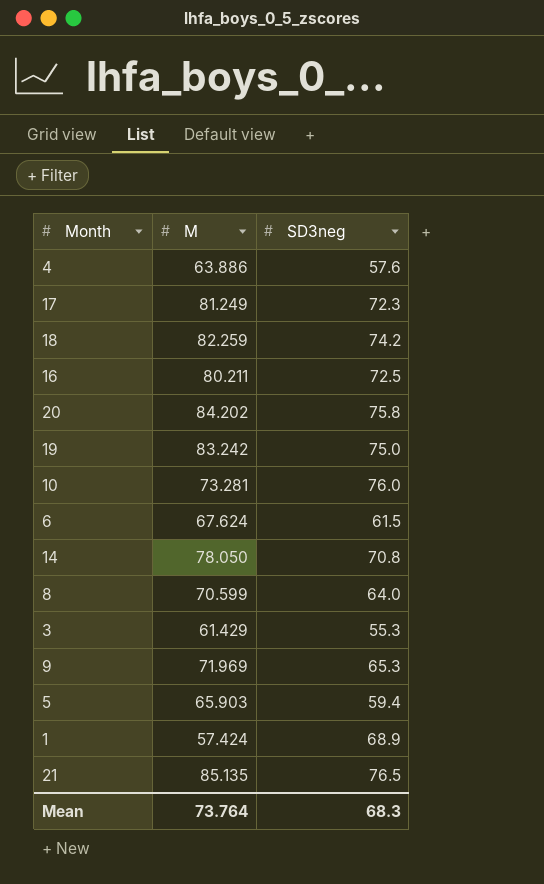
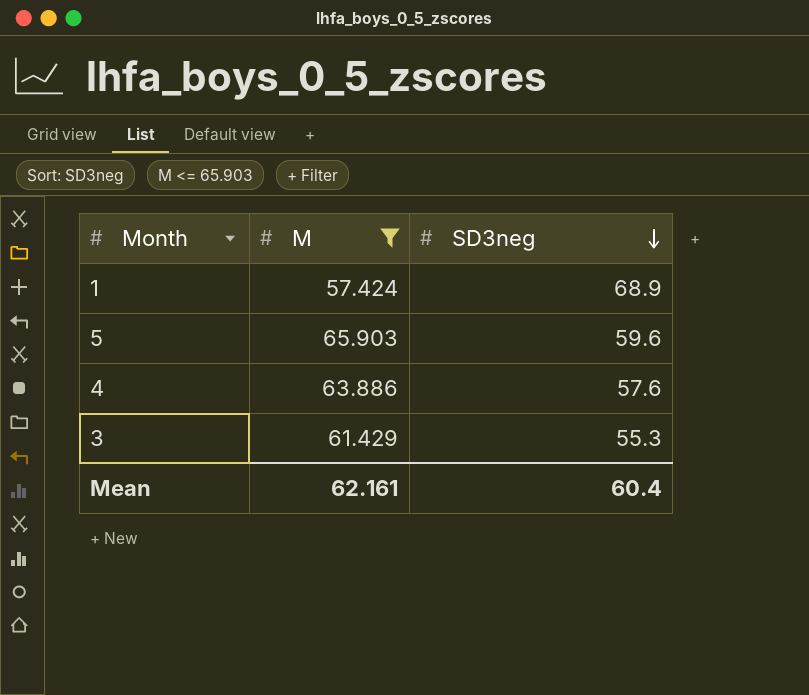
filter: none -> M <= 65.903
row order: none -> SD3neg descending
5 | SD3neg: 59.4 -> 59.6
Mean | M: 73.764 -> 62.161
Mean | SD3neg: 68.3 -> 60.4

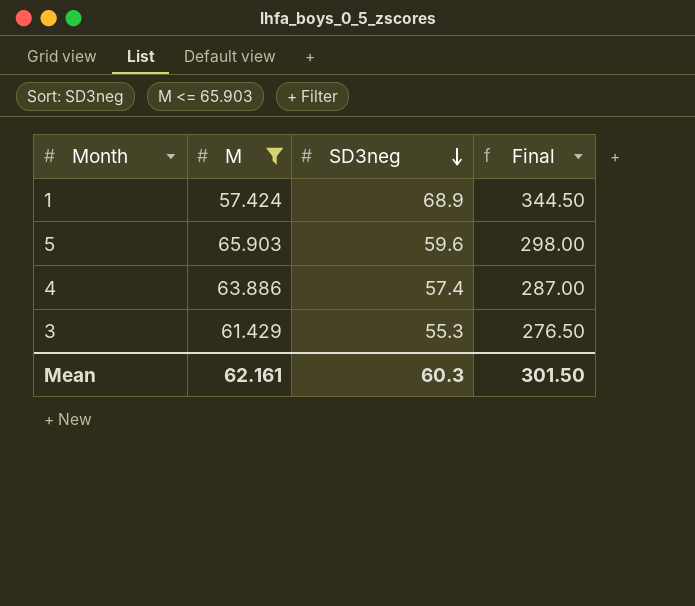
column Final | formula: none -> [SD3neg] * 5
4 | SD3neg: 57.6 -> 57.4
Mean | SD3neg: 60.4 -> 60.3

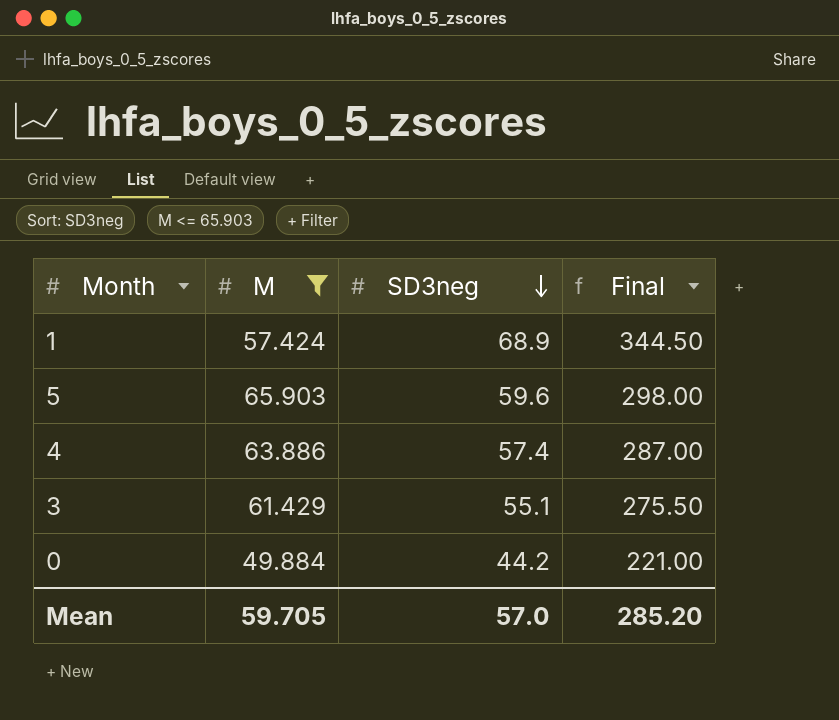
3 | SD3neg: 55.3 -> 55.1
3 | Final: 276.50 -> 275.50
row 0: none -> 49.884 | 44.2 | 221.00
Mean | M: 62.161 -> 59.705
Mean | SD3neg: 60.3 -> 57.0
Mean | Final: 301.50 -> 285.20

